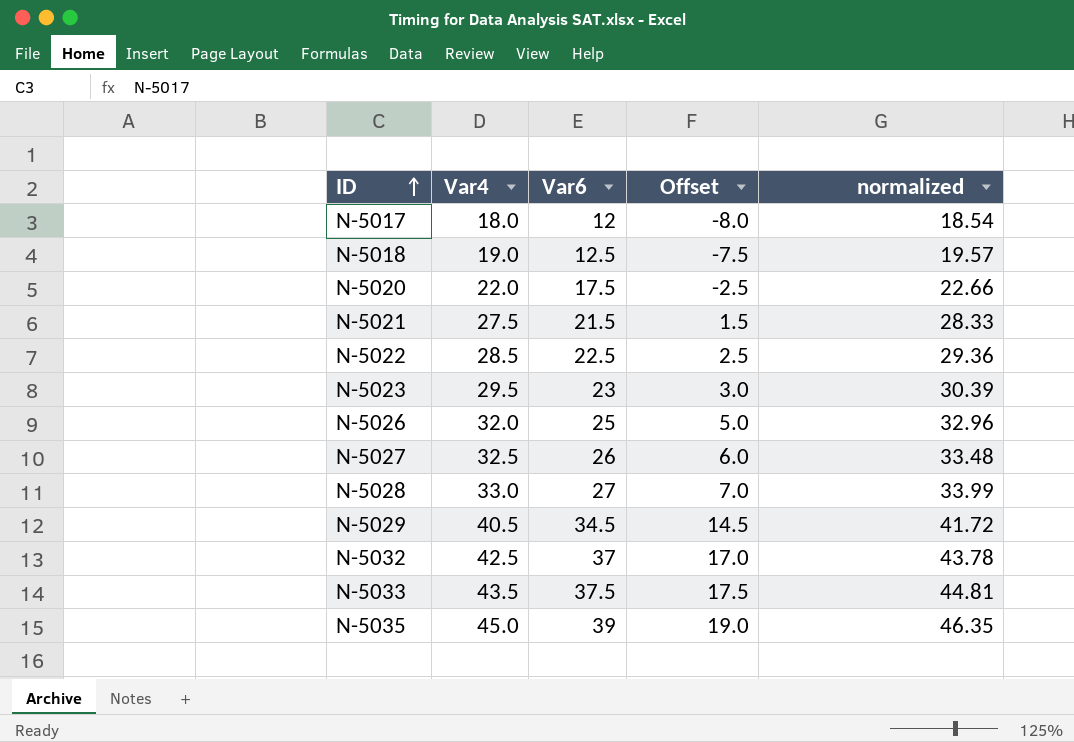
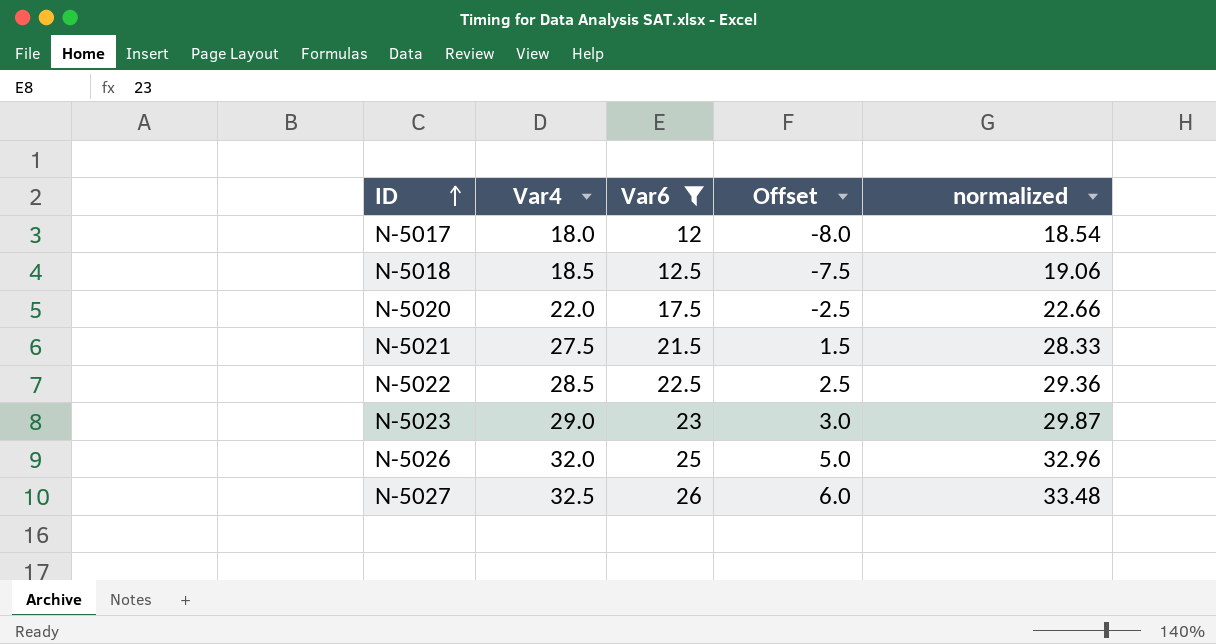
filter: none -> Var6 <= 26
N-5018 | Var4: 19.0 -> 18.5
N-5018 | normalized: 19.57 -> 19.06
N-5023 | Var4: 29.5 -> 29.0
N-5023 | normalized: 30.39 -> 29.87

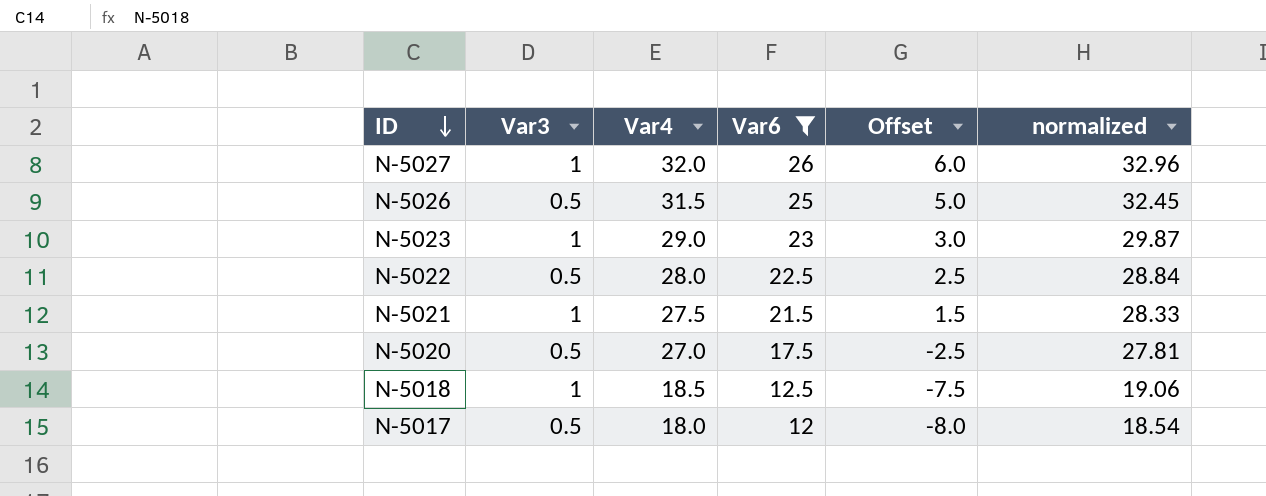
row order: ID ascending -> ID descending
column Var3 | position: none -> 2
N-5027 | Var4: 32.5 -> 32.0
N-5027 | normalized: 33.48 -> 32.96
N-5026 | Var4: 32.0 -> 31.5
N-5026 | normalized: 32.96 -> 32.45
N-5022 | Var4: 28.5 -> 28.0
N-5022 | normalized: 29.36 -> 28.84
N-5020 | Var4: 22.0 -> 27.0
N-5020 | normalized: 22.66 -> 27.81

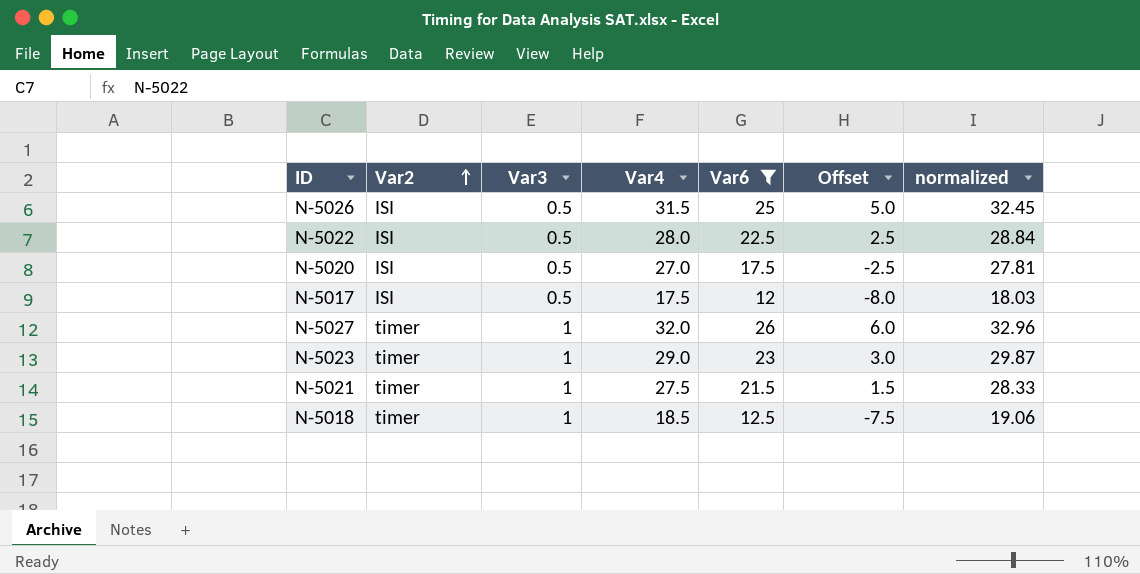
row order: ID descending -> Var2 ascending
column Var2 | position: none -> 2
N-5017 | Var4: 18.0 -> 17.5
N-5017 | normalized: 18.54 -> 18.03

